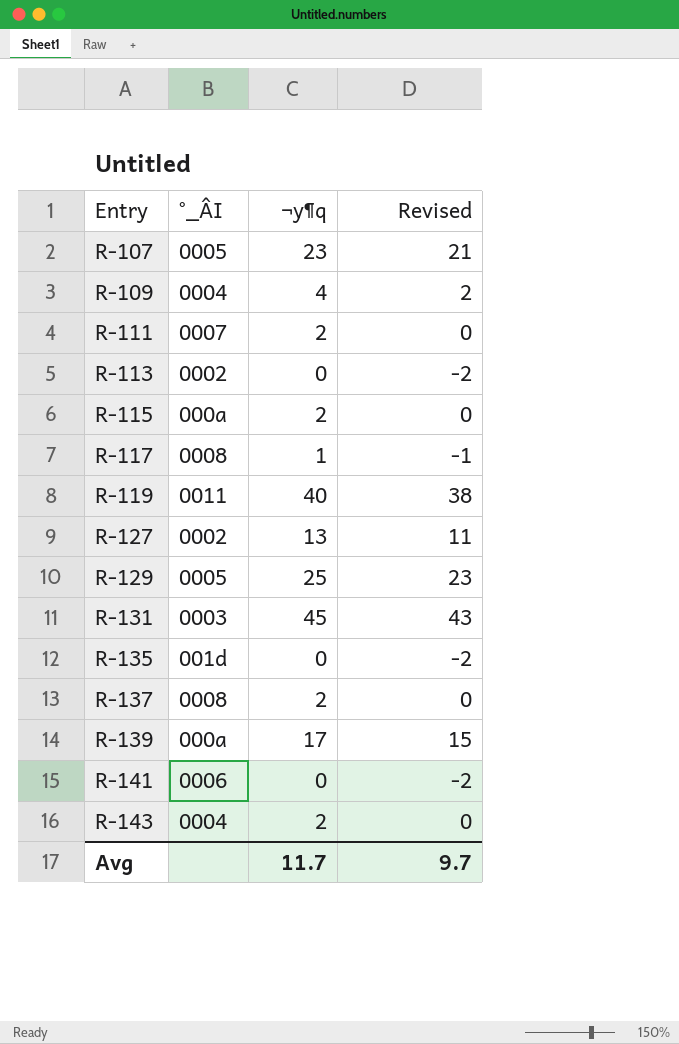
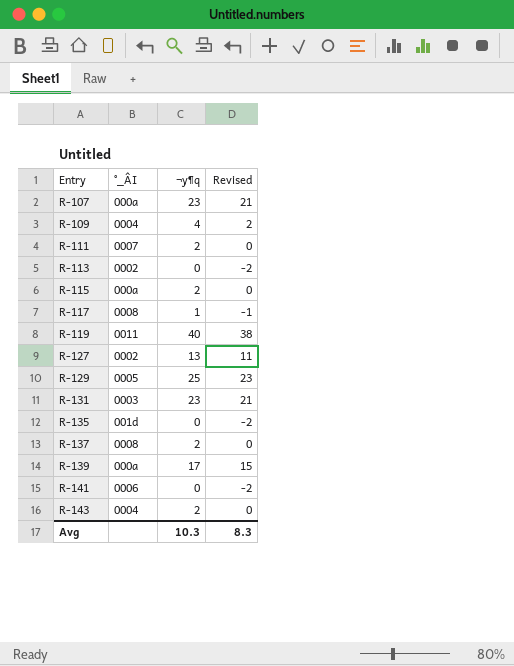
R-107 | °_ÂI: 0005 -> 000a
R-131 | ¬y¶q: 45 -> 23
R-131 | Revised: 43 -> 21
Avg | ¬y¶q: 11.7 -> 10.3
Avg | Revised: 9.7 -> 8.3

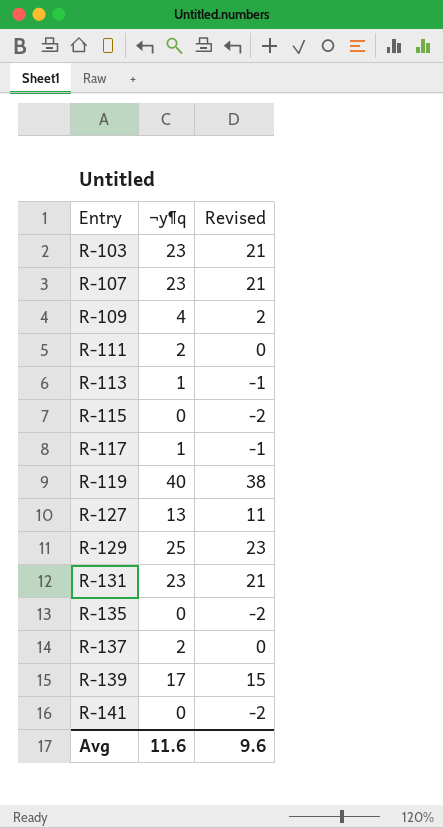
column °_ÂI | position: 2 -> none
row R-143: 0004 | 2 | 0 -> none
row R-103: none -> 23 | 21
R-113 | ¬y¶q: 0 -> 1
R-113 | Revised: -2 -> -1
R-115 | ¬y¶q: 2 -> 0
R-115 | Revised: 0 -> -2
Avg | ¬y¶q: 10.3 -> 11.6
Avg | Revised: 8.3 -> 9.6

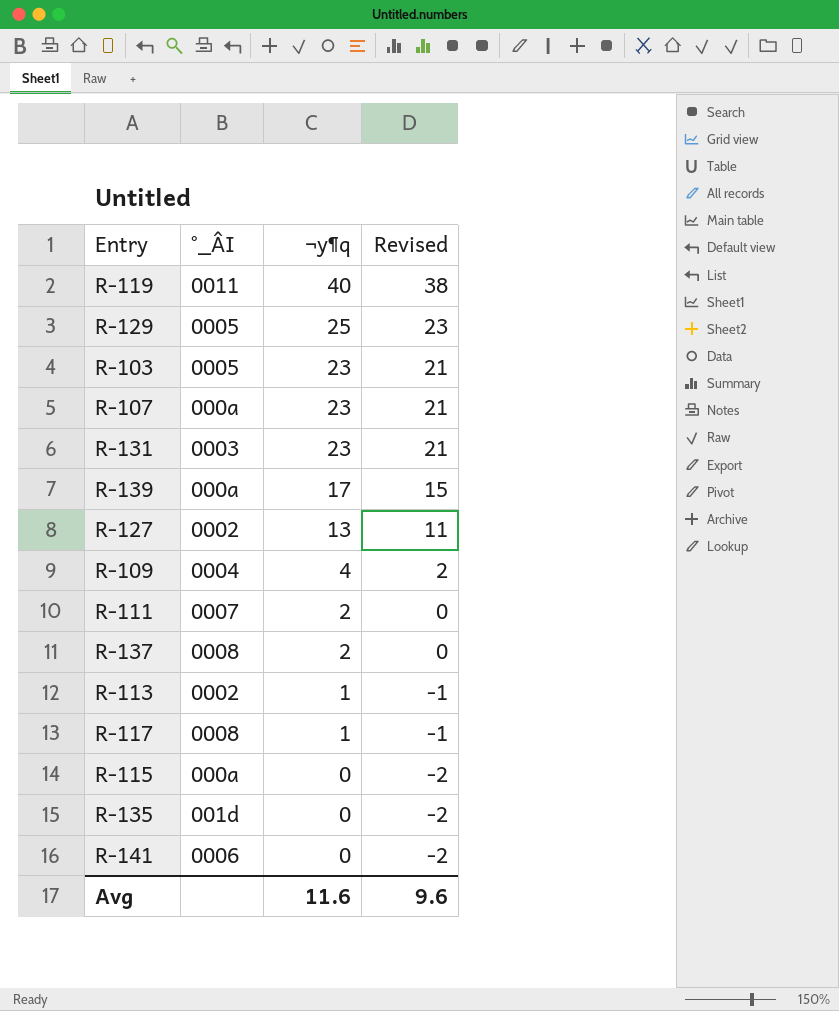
row order: Entry ascending -> ¬y¶q descending
column °_ÂI | position: none -> 2

